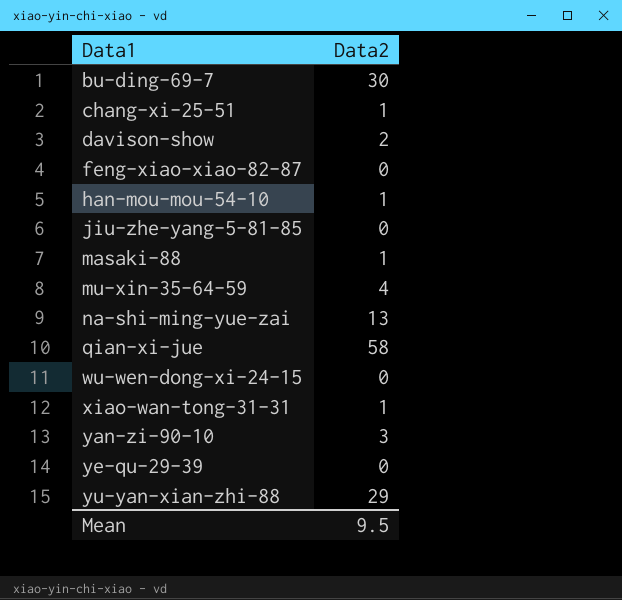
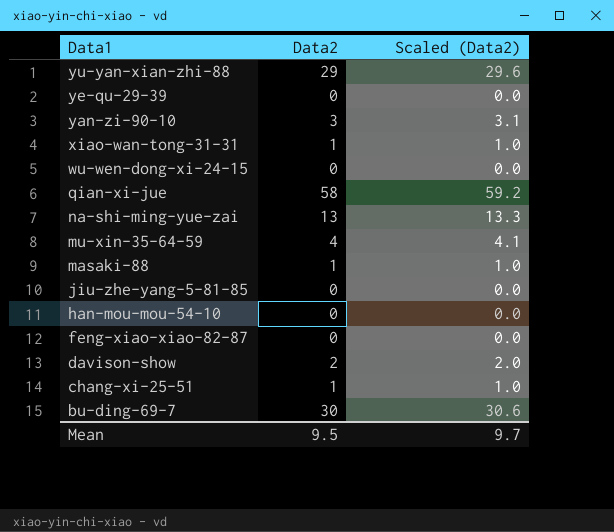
row order: Data1 ascending -> Data1 descending
column Scaled (Data2) | formula: none -> [Data2] * 1.02
han-mou-mou-54-10 | Data2: 1 -> 0

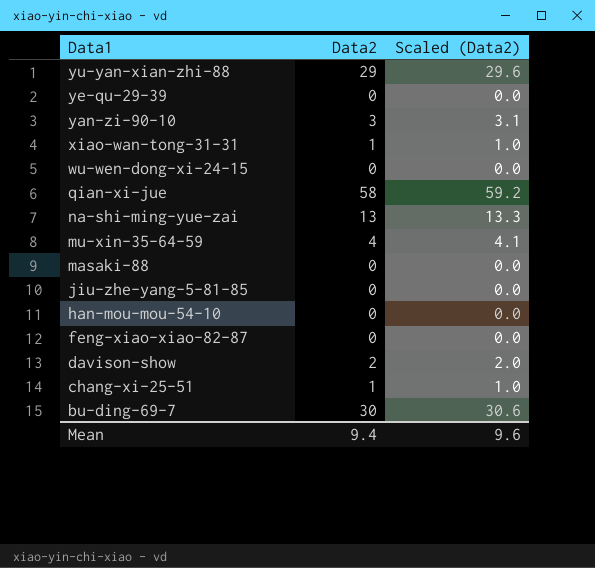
masaki-88 | Data2: 1 -> 0
masaki-88 | Scaled (Data2): 1.0 -> 0.0
Mean | Data2: 9.5 -> 9.4
Mean | Scaled (Data2): 9.7 -> 9.6

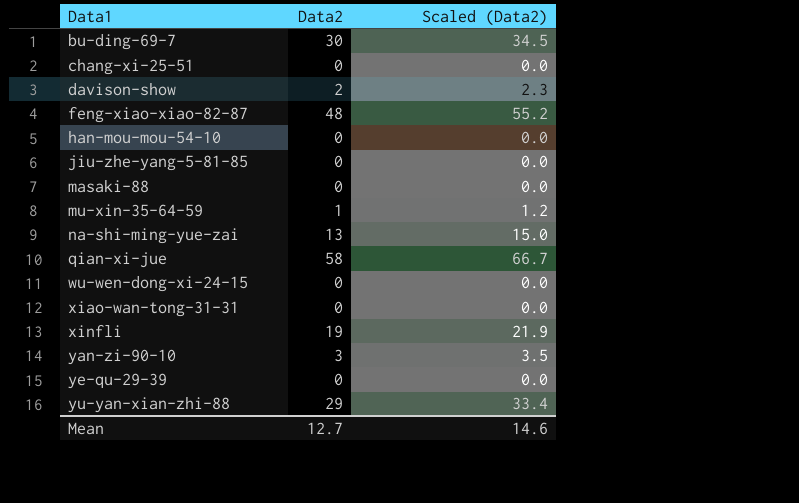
row order: Data1 descending -> Data1 ascending
column Scaled (Data2) | formula: [Data2] * 1.02 -> [Data2] * 1.15
chang-xi-25-51 | Data2: 1 -> 0
feng-xiao-xiao-82-87 | Data2: 0 -> 48
mu-xin-35-64-59 | Data2: 4 -> 1
xiao-wan-tong-31-31 | Data2: 1 -> 0
row xinfli: none -> 19 | 21.9
Mean | Data2: 9.4 -> 12.7
Mean | Scaled (Data2): 9.6 -> 14.6

